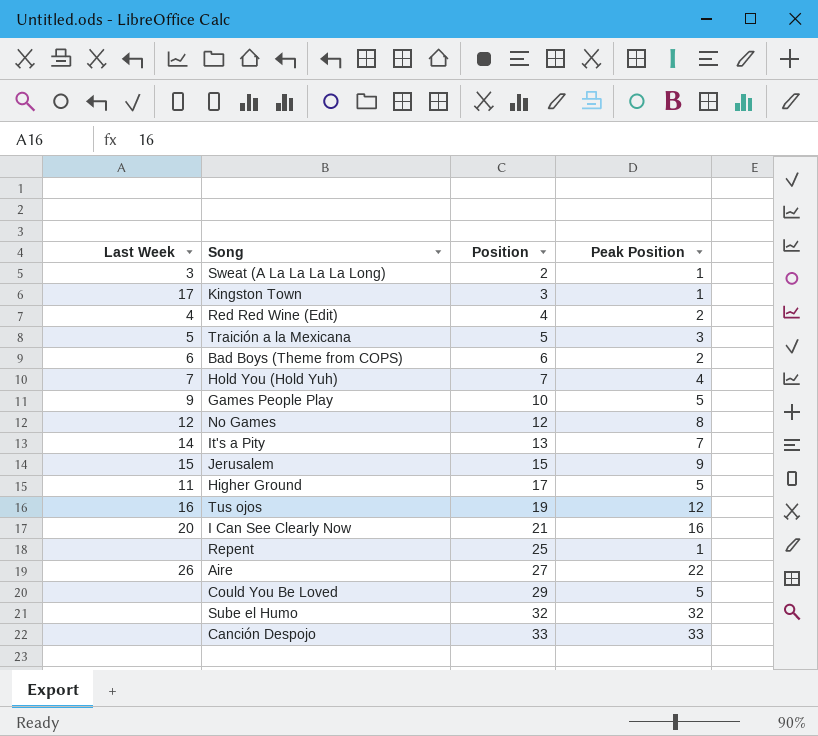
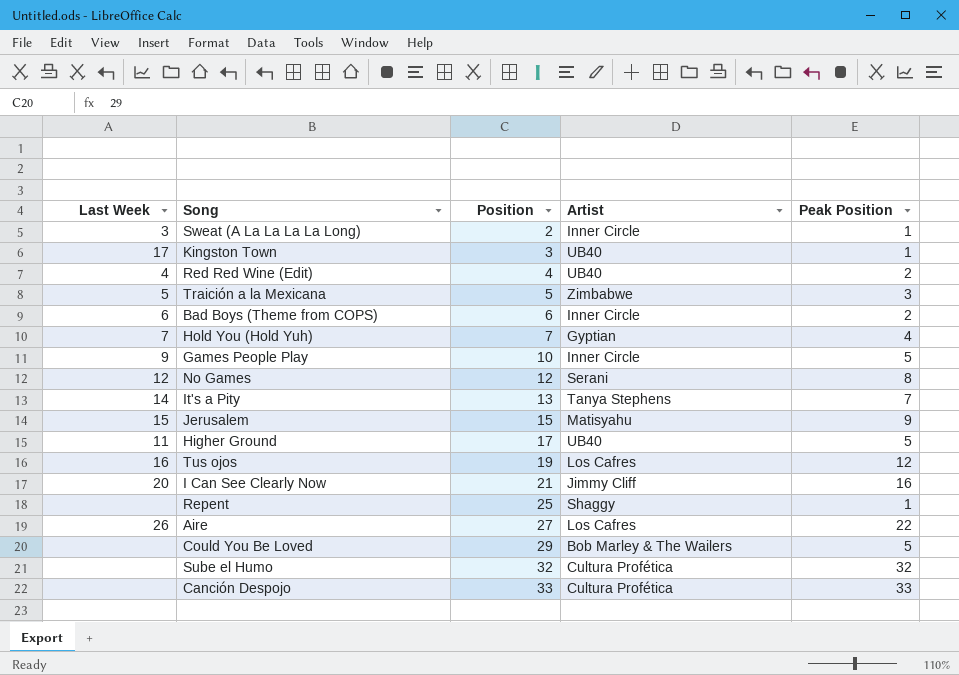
column Artist | position: none -> 4

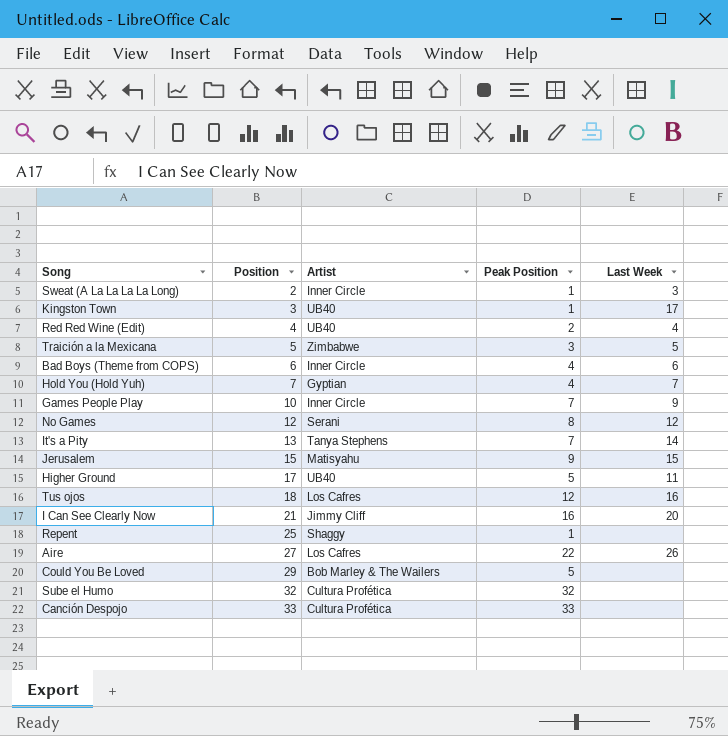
column Last Week | position: 1 -> 5
Bad Boys (Theme from COPS) | Peak Position: 2 -> 4
Games People Play | Peak Position: 5 -> 7
Tus ojos | Position: 19 -> 18

